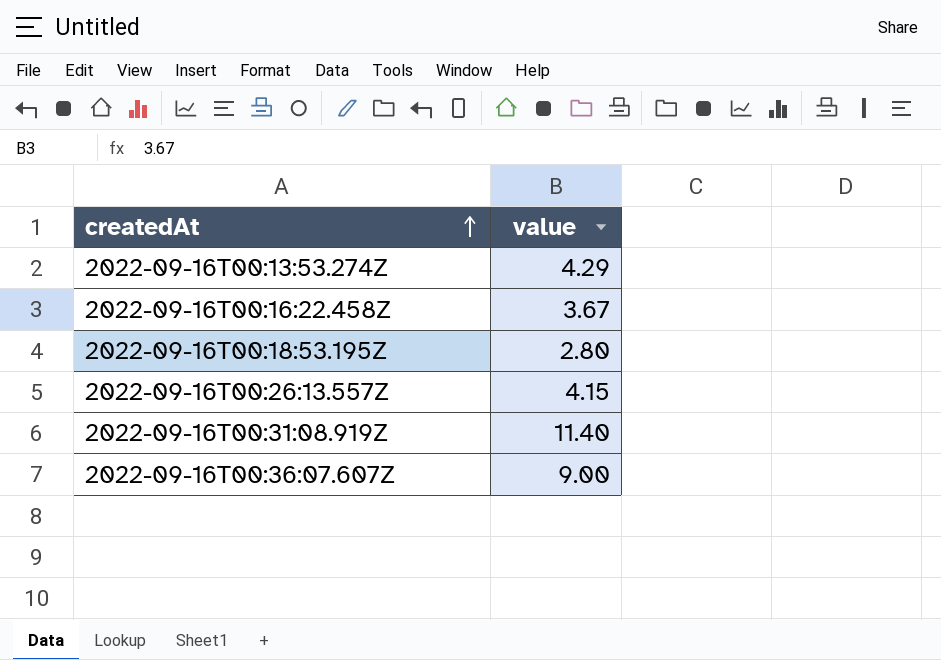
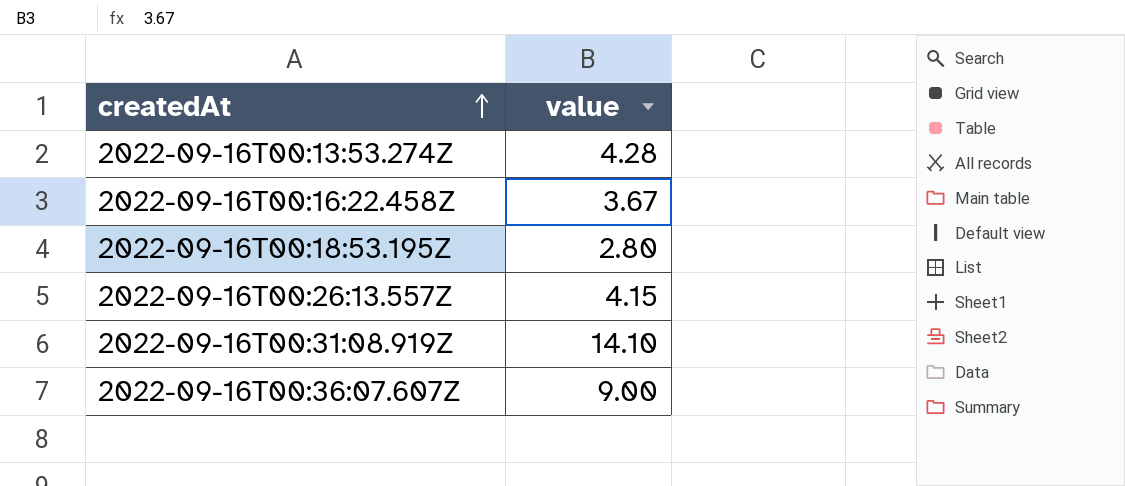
2022-09-16T00:13:53.274Z | value: 4.29 -> 4.28
2022-09-16T00:31:08.919Z | value: 11.40 -> 14.10

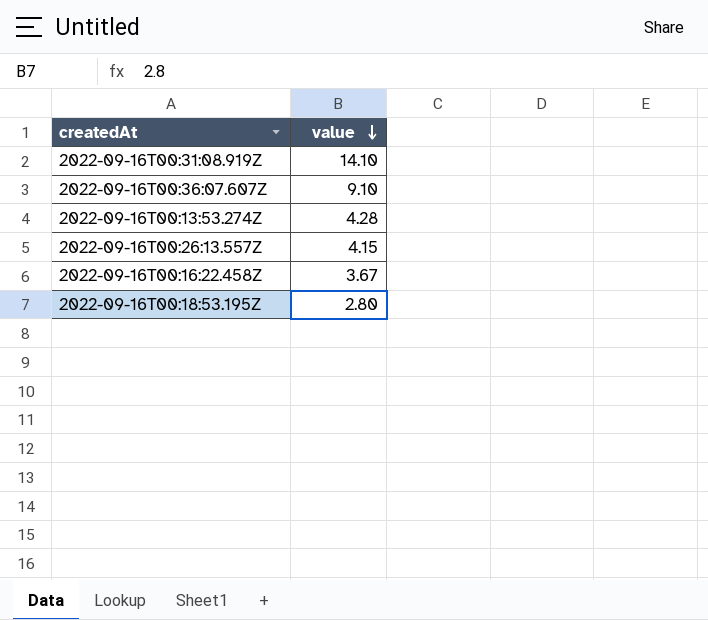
row order: createdAt ascending -> value descending
2022-09-16T00:36:07.607Z | value: 9.00 -> 9.10

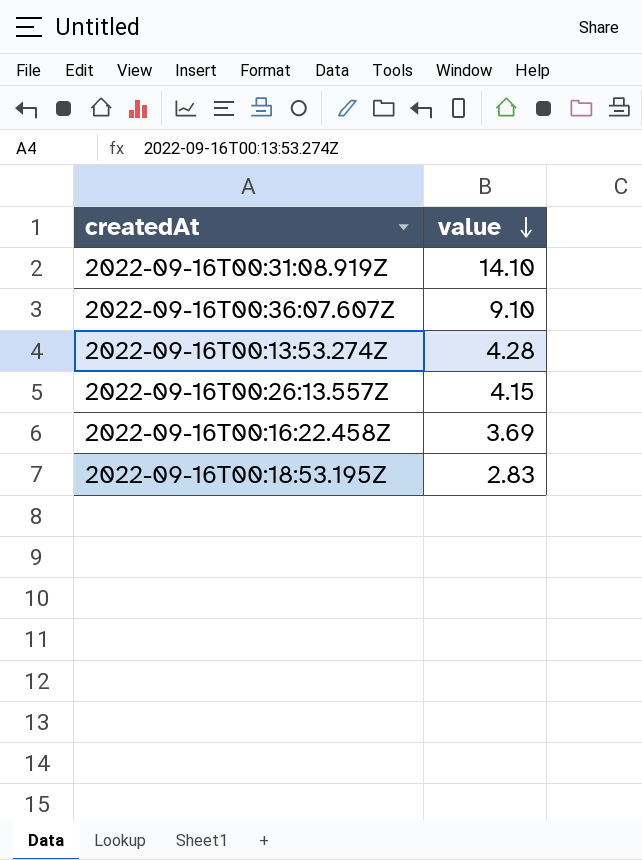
2022-09-16T00:16:22.458Z | value: 3.67 -> 3.69
2022-09-16T00:18:53.195Z | value: 2.80 -> 2.83

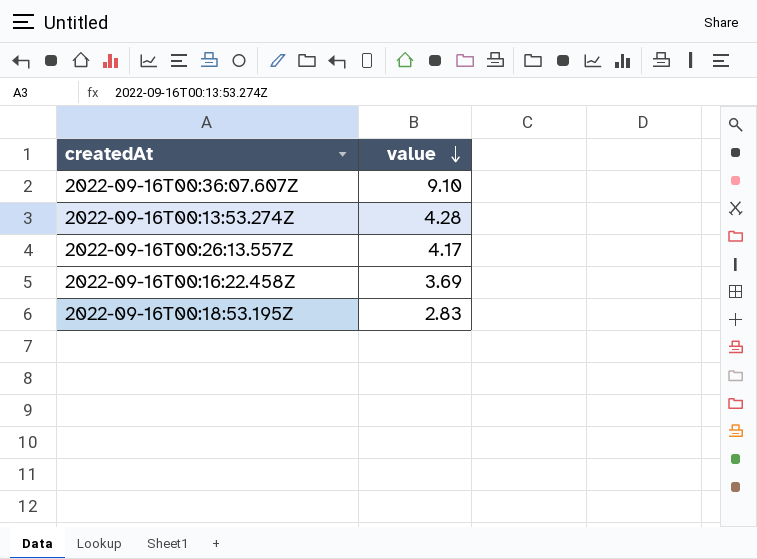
row 2022-09-16T00:31:08.919Z: 14.10 -> none
2022-09-16T00:26:13.557Z | value: 4.15 -> 4.17

